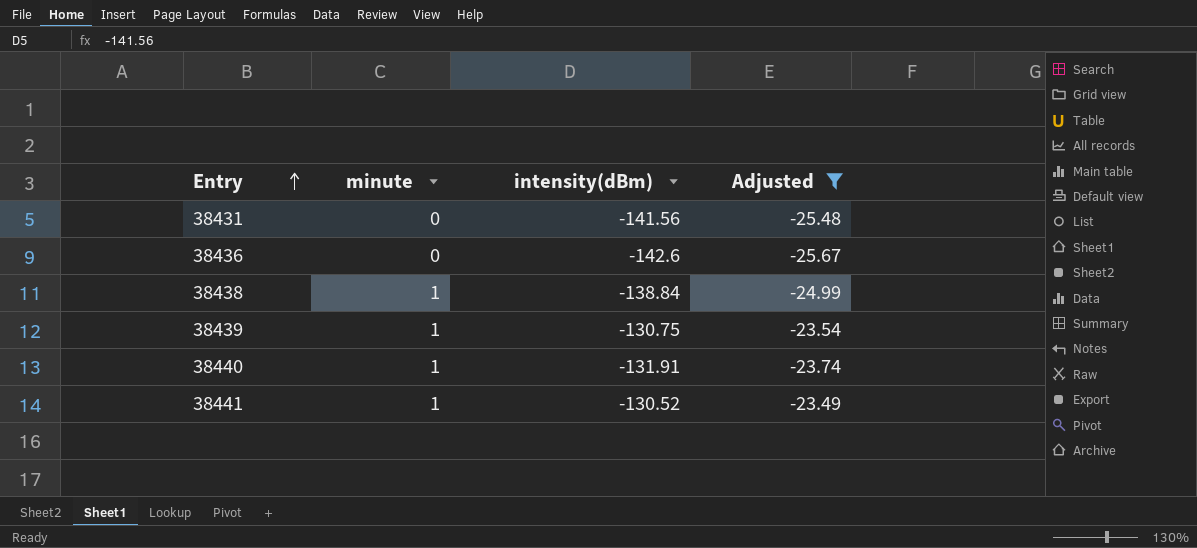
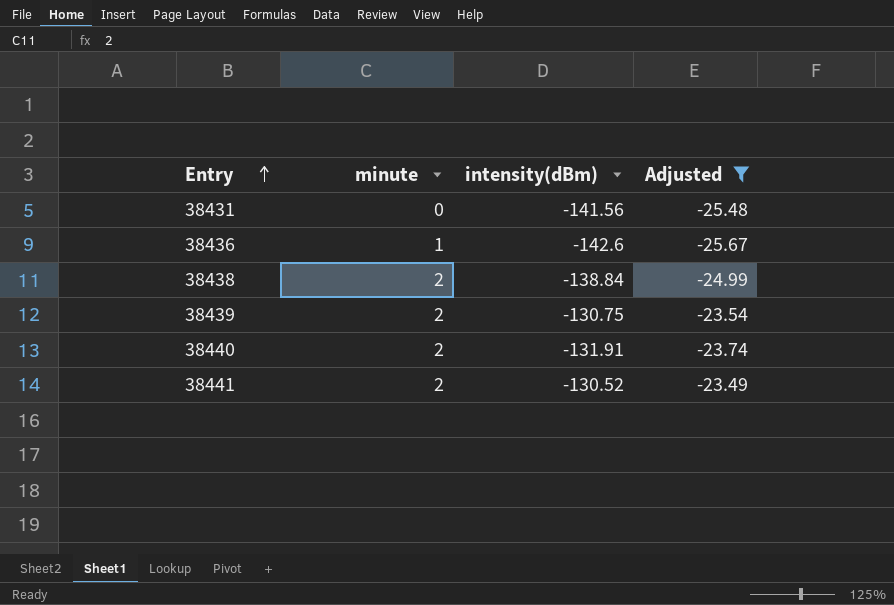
38436 | minute: 0 -> 1
38438 | minute: 1 -> 2
38439 | minute: 1 -> 2
38440 | minute: 1 -> 2
38441 | minute: 1 -> 2

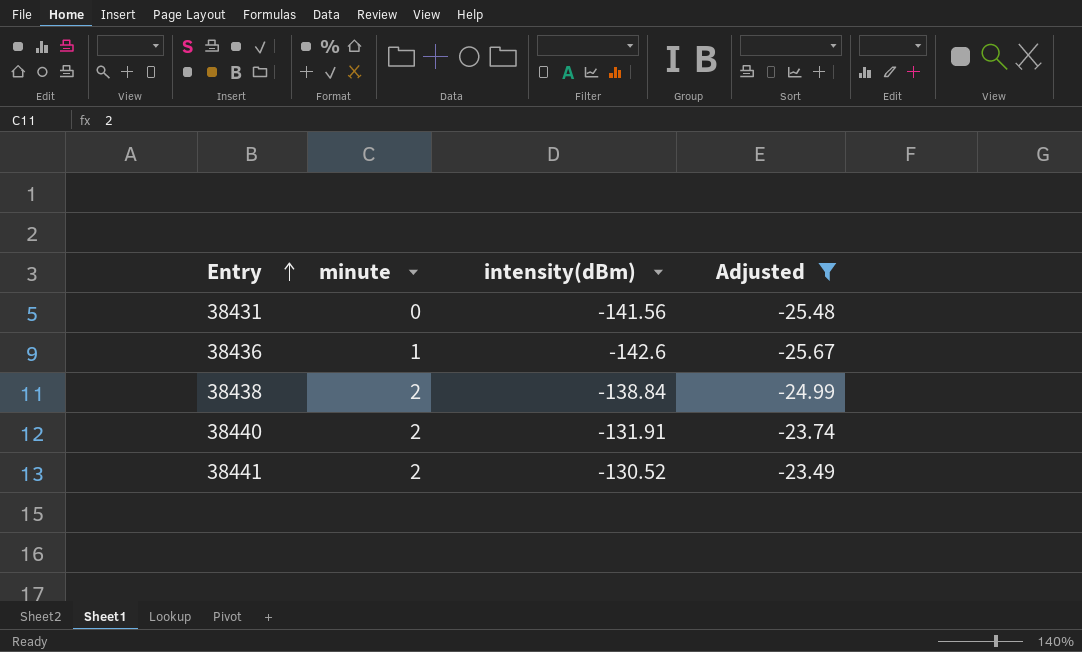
row 38439: 2 | -130.75 | -23.54 -> none

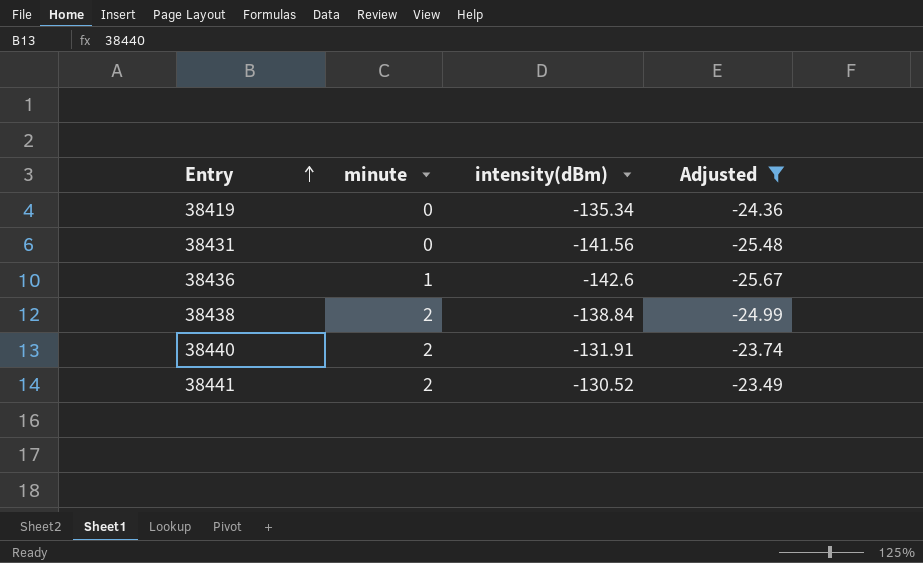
row 38419: none -> 0 | -135.34 | -24.36

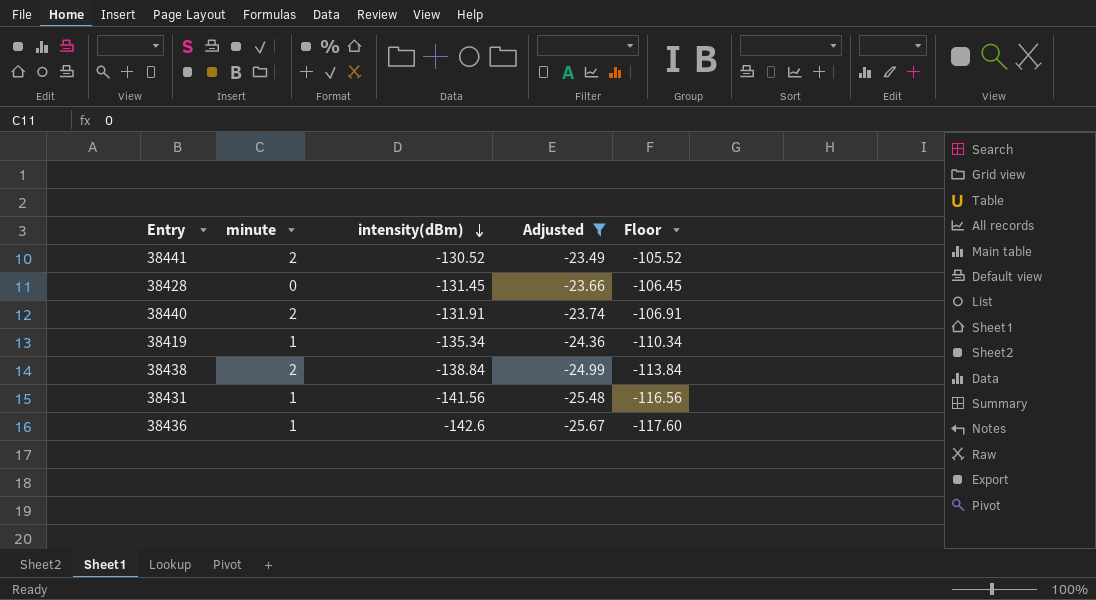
row order: Entry ascending -> intensity(dBm) descending
column Floor | formula: none -> [intensity(dBm)] + 25
row 38428: none -> 0 | -131.45 | -23.66 | -106.45
38419 | minute: 0 -> 1
38431 | minute: 0 -> 1

